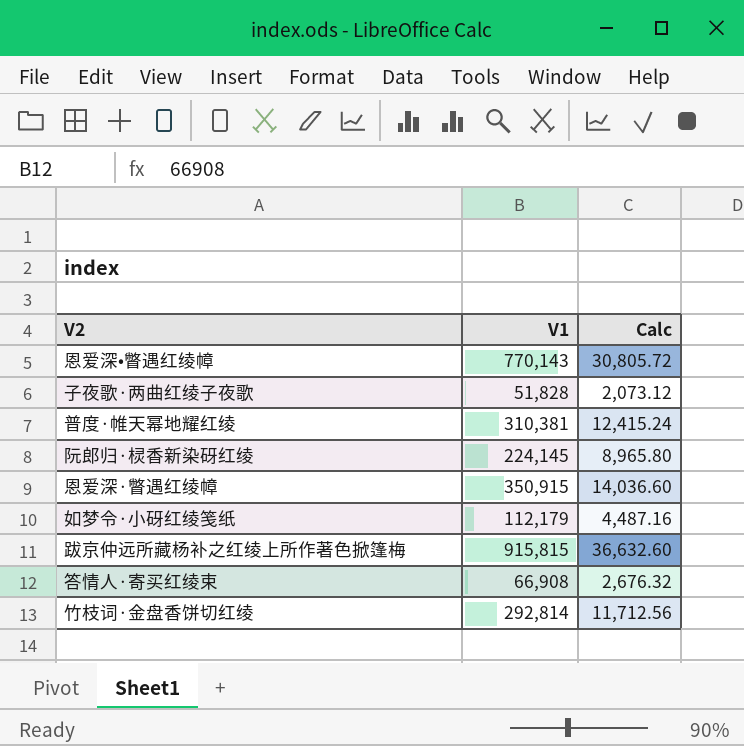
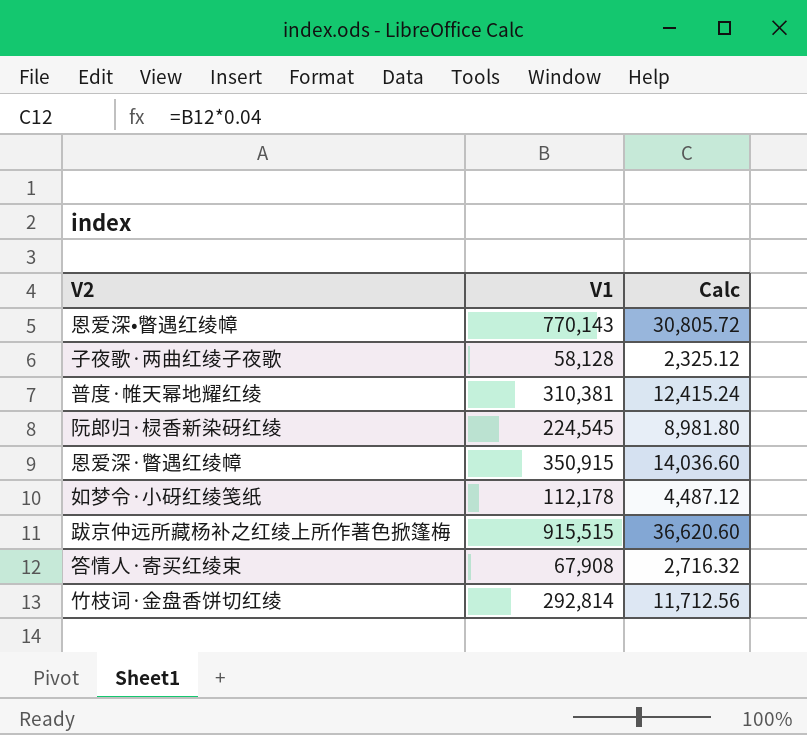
子夜歌·两曲红绫子夜歌 | V1: 51,828 -> 58,128
子夜歌·两曲红绫子夜歌 | Calc: 2,073.12 -> 2,325.12
阮郎归·棂香新染砑红绫 | V1: 224,145 -> 224,545
阮郎归·棂香新染砑红绫 | Calc: 8,965.80 -> 8,981.80
如梦令·小砑红绫笺纸 | V1: 112,179 -> 112,178
如梦令·小砑红绫笺纸 | Calc: 4,487.16 -> 4,487.12
跋京仲远所藏杨补之红绫上所作著色掀篷梅 | V1: 915,815 -> 915,515
跋京仲远所藏杨补之红绫上所作著色掀篷梅 | Calc: 36,632.60 -> 36,620.60
答情人·寄买红绫束 | V1: 66,908 -> 67,908
答情人·寄买红绫束 | Calc: 2,676.32 -> 2,716.32

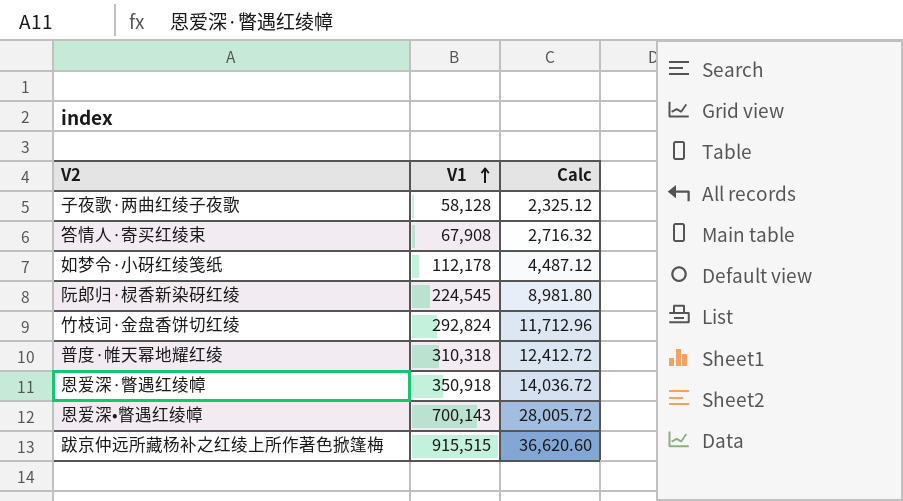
row order: none -> V1 ascending
竹枝词·金盘香饼切红绫 | V1: 292,814 -> 292,824
竹枝词·金盘香饼切红绫 | Calc: 11,712.56 -> 11,712.96
普度·帷天幂地耀红绫 | V1: 310,381 -> 310,318
普度·帷天幂地耀红绫 | Calc: 12,415.24 -> 12,412.72
恩爱深·瞥遇红绫幛 | V1: 350,915 -> 350,918
恩爱深·瞥遇红绫幛 | Calc: 14,036.60 -> 14,036.72
恩爱深•瞥遇红绫幛 | V1: 770,143 -> 700,143
恩爱深•瞥遇红绫幛 | Calc: 30,805.72 -> 28,005.72

